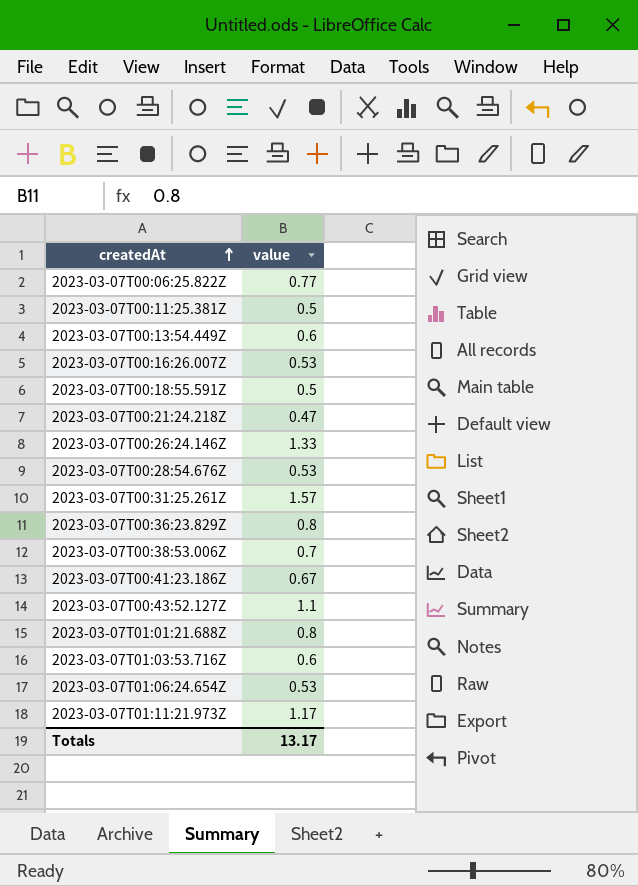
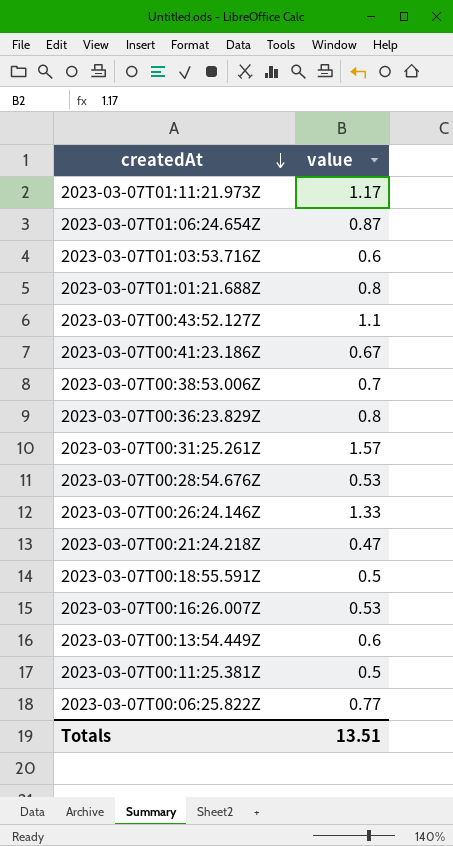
row order: createdAt ascending -> createdAt descending
2023-03-07T01:06:24.654Z | value: 0.53 -> 0.87
Totals | value: 13.17 -> 13.51

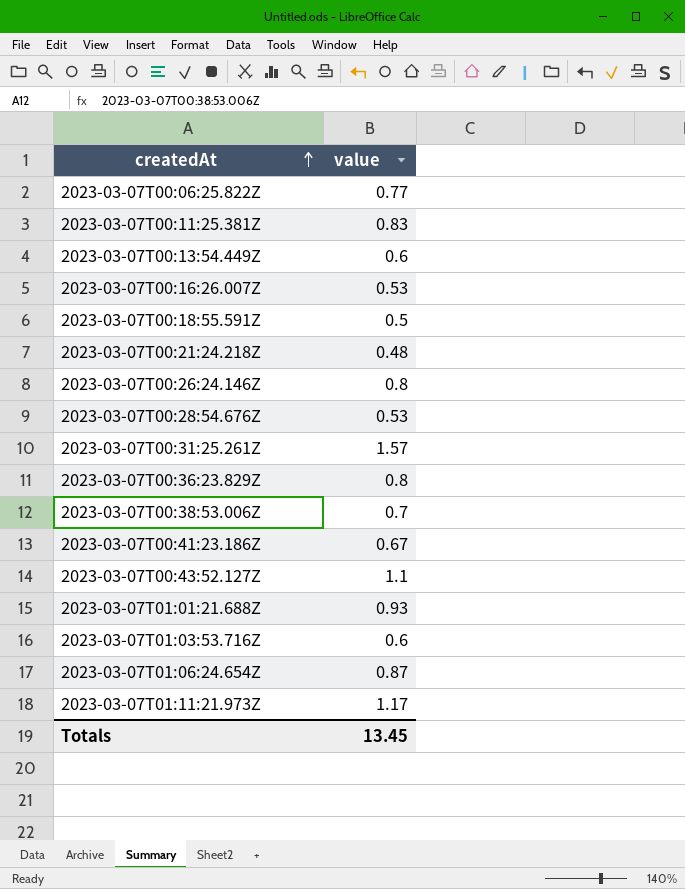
row order: createdAt descending -> createdAt ascending
2023-03-07T00:11:25.381Z | value: 0.5 -> 0.83
2023-03-07T00:21:24.218Z | value: 0.47 -> 0.48
2023-03-07T00:26:24.146Z | value: 1.33 -> 0.8
2023-03-07T01:01:21.688Z | value: 0.8 -> 0.93
Totals | value: 13.51 -> 13.45

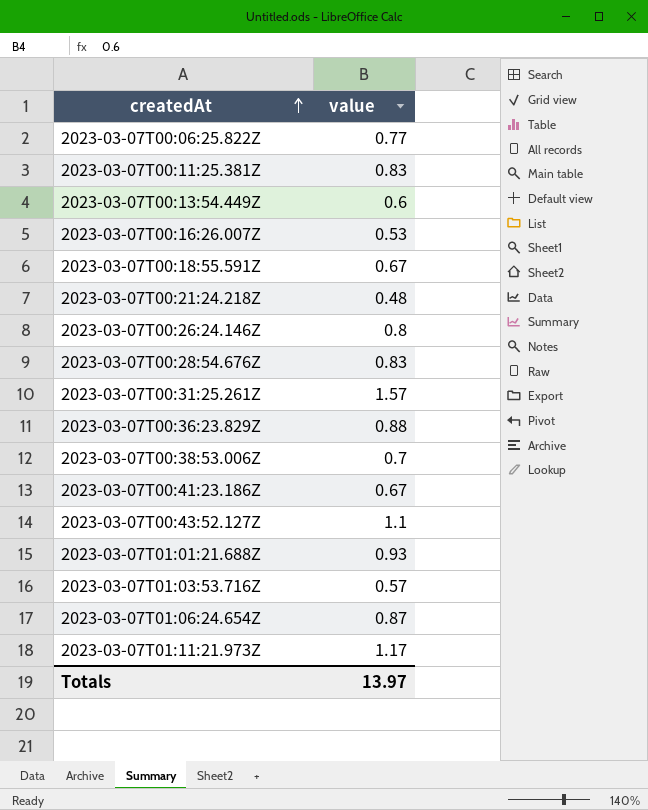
2023-03-07T00:18:55.591Z | value: 0.5 -> 0.67
2023-03-07T00:28:54.676Z | value: 0.53 -> 0.83
2023-03-07T00:36:23.829Z | value: 0.8 -> 0.88
2023-03-07T01:03:53.716Z | value: 0.6 -> 0.57
Totals | value: 13.45 -> 13.97

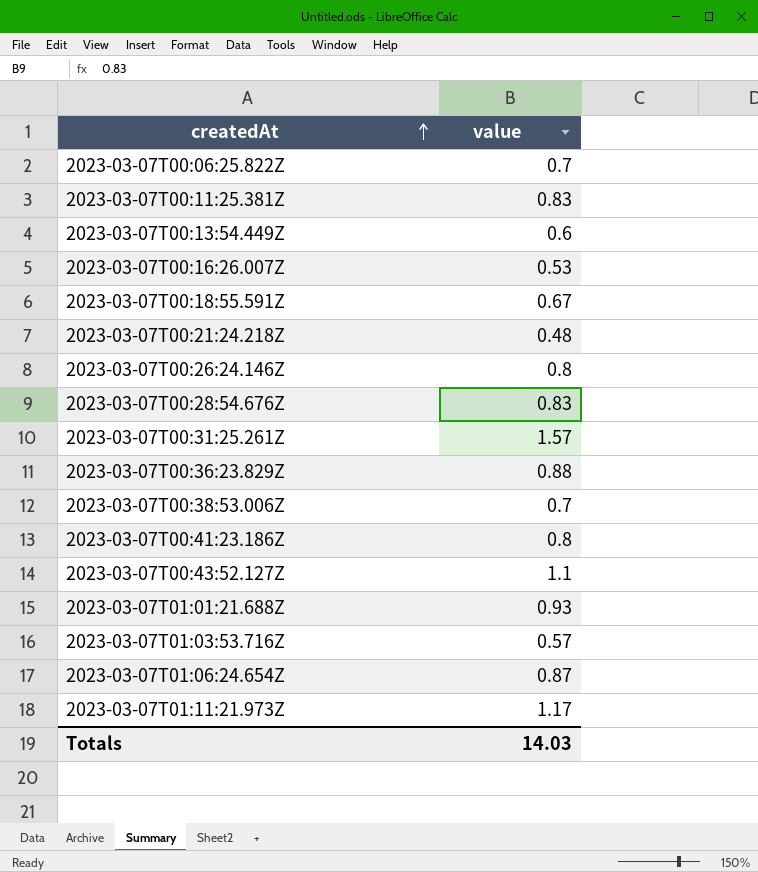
2023-03-07T00:06:25.822Z | value: 0.77 -> 0.7
2023-03-07T00:41:23.186Z | value: 0.67 -> 0.8
Totals | value: 13.97 -> 14.03

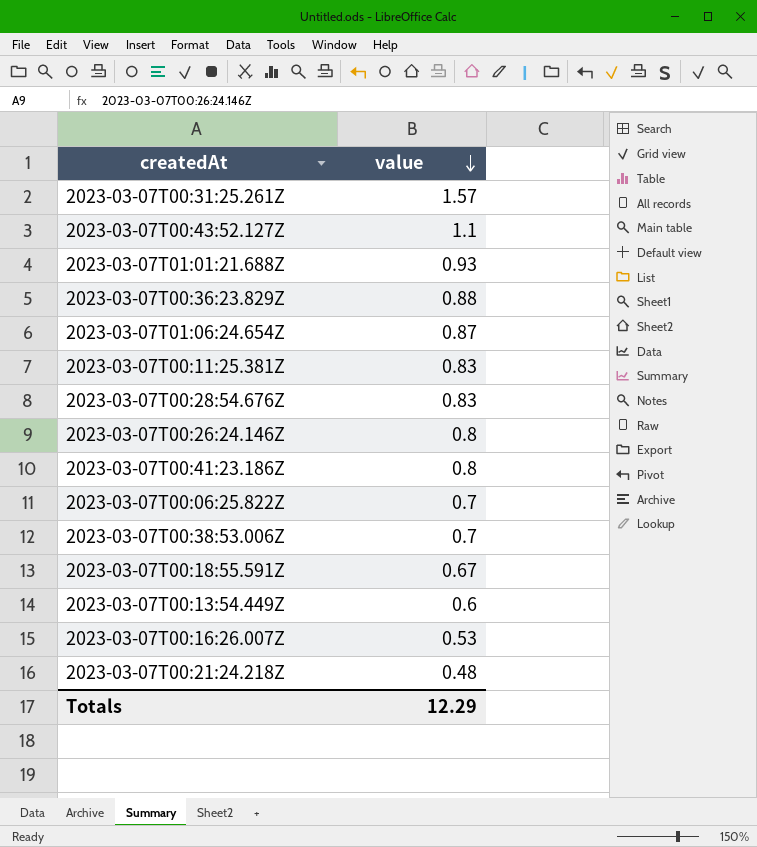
row order: createdAt ascending -> value descending
row 2023-03-07T01:03:53.716Z: 0.57 -> none
row 2023-03-07T01:11:21.973Z: 1.17 -> none
Totals | value: 14.03 -> 12.29

